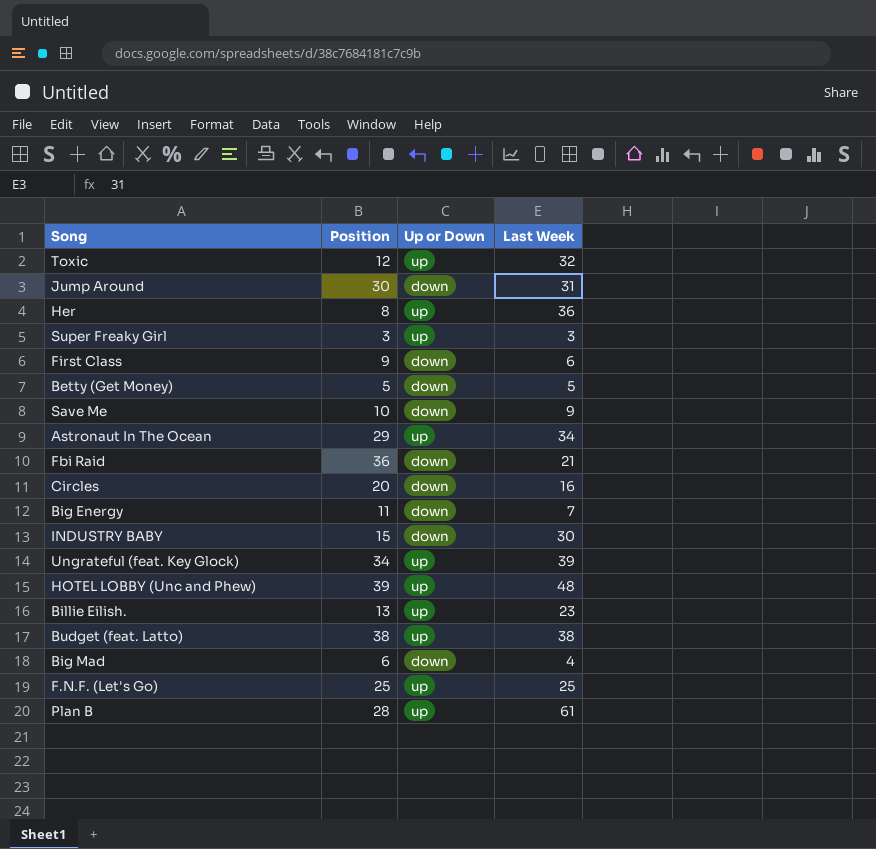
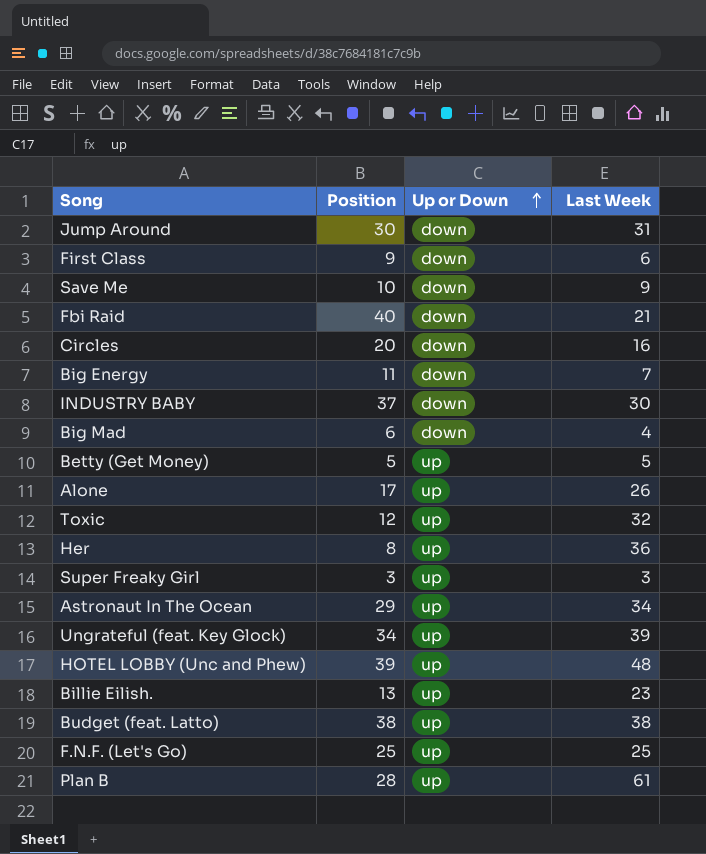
row order: none -> Up or Down ascending
Fbi Raid | Position: 36 -> 40
INDUSTRY BABY | Position: 15 -> 37
Betty (Get Money) | Up or Down: down -> up
row Alone: none -> 17 | up | 26

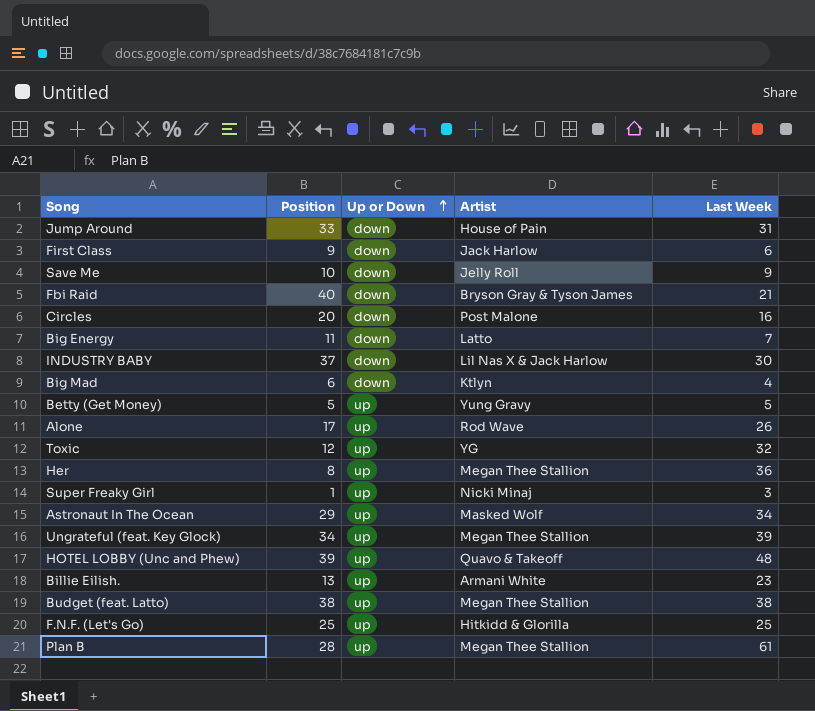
column Artist | position: none -> 4
Jump Around | Position: 30 -> 33
Super Freaky Girl | Position: 3 -> 1

